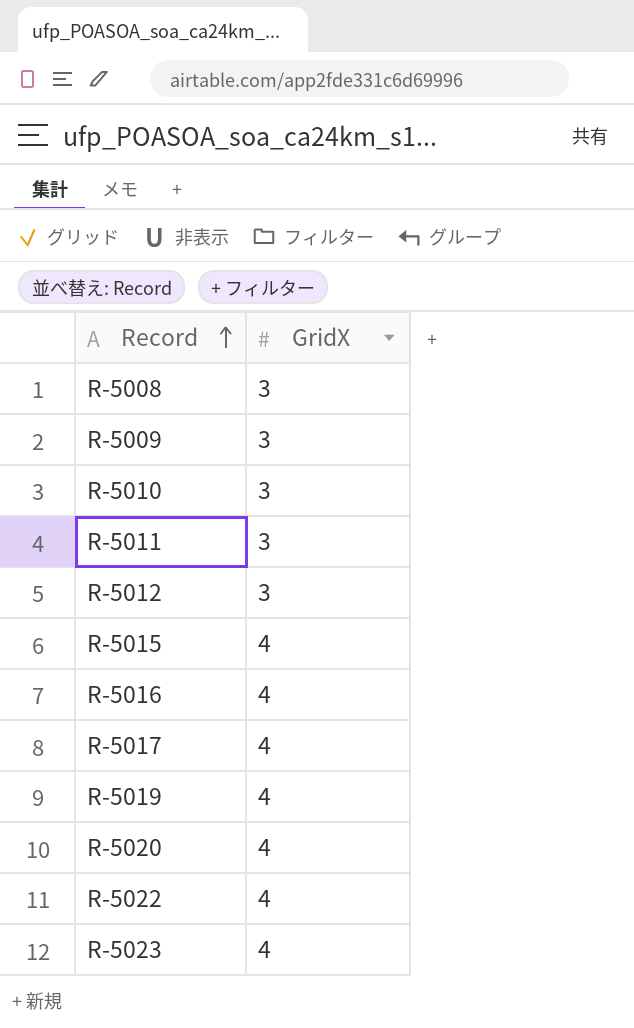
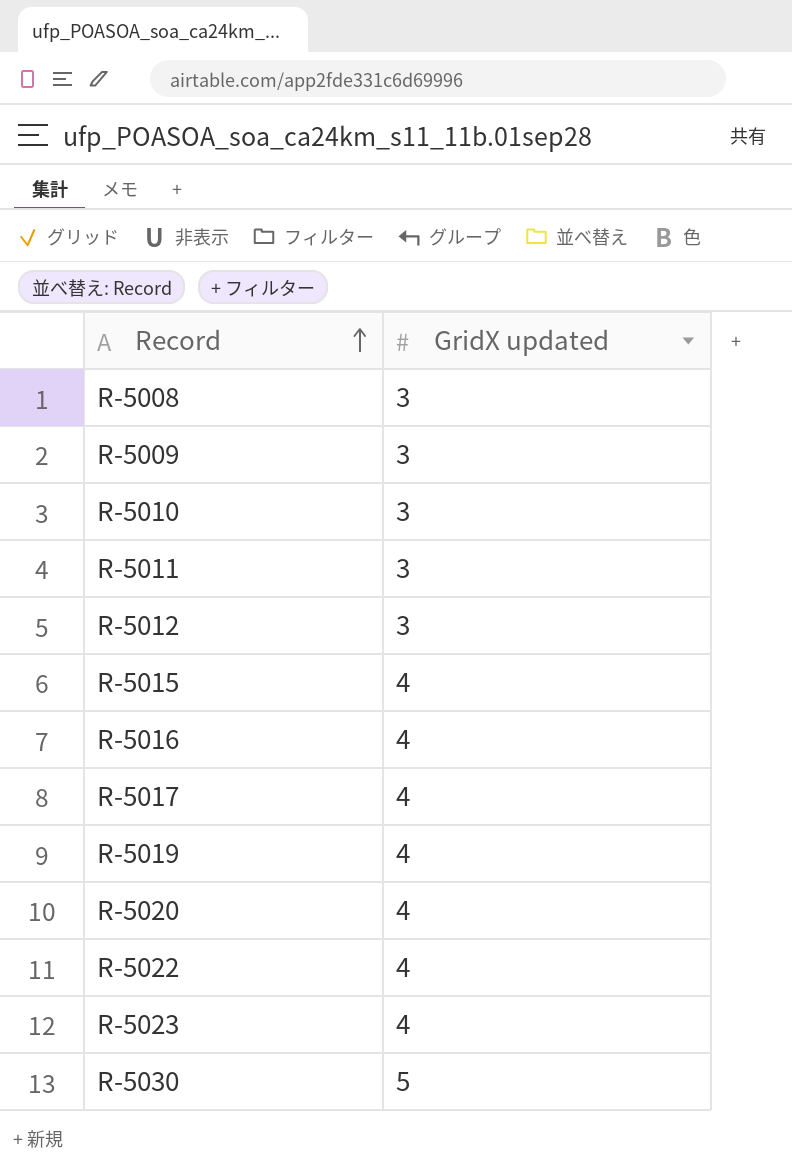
column name: GridX -> GridX updated
row R-5030: none -> 5

